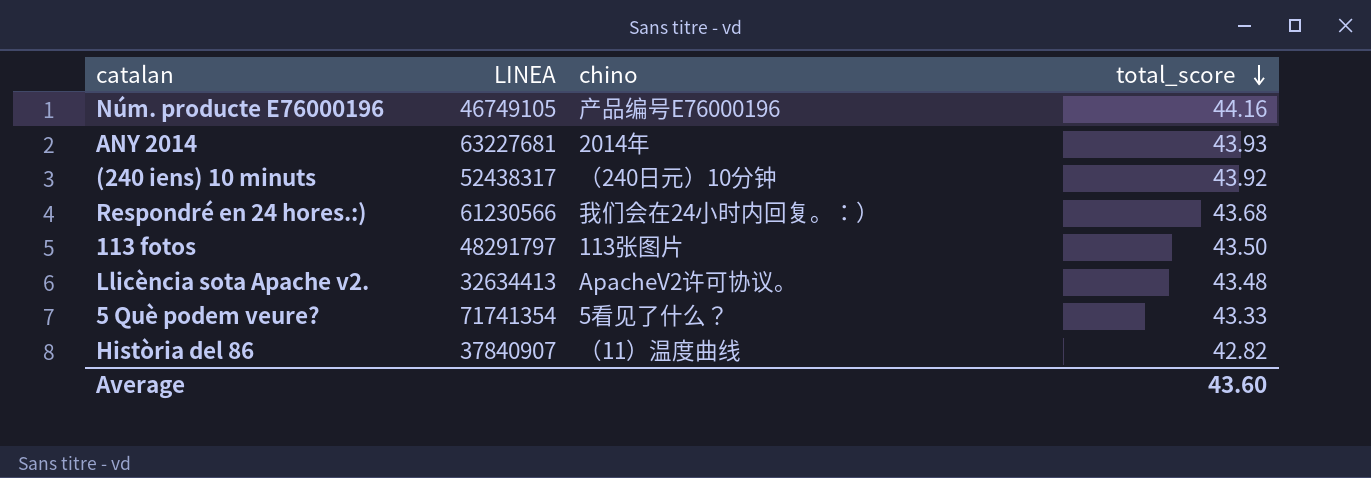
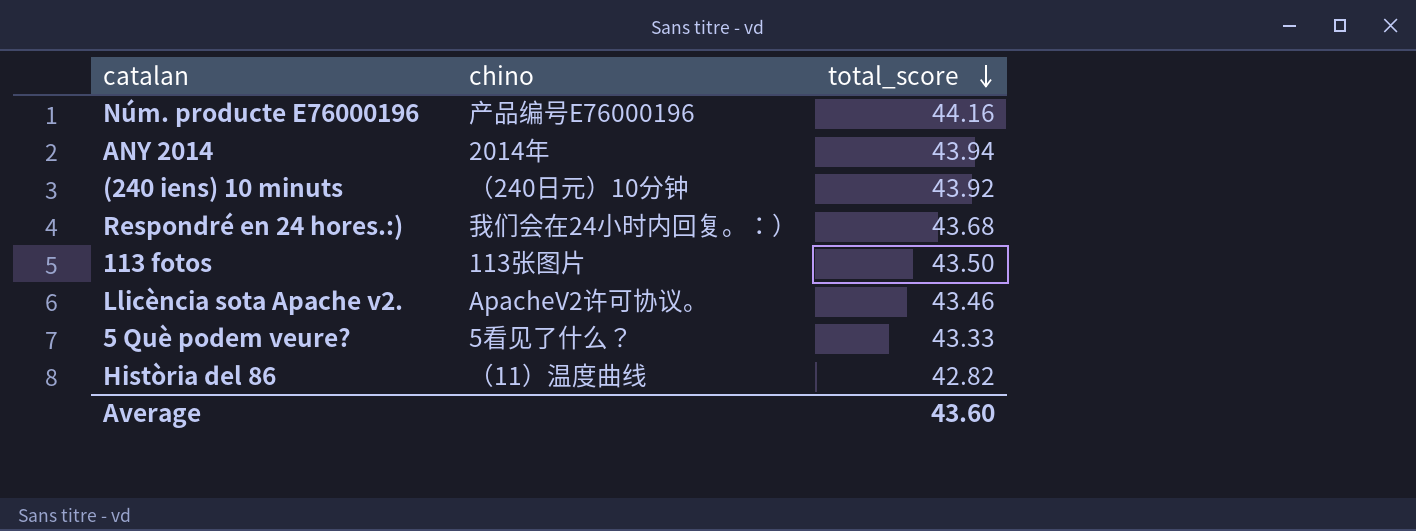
column LINEA | position: 2 -> none
ANY 2014 | total_score: 43.93 -> 43.94
Llicència sota Apache v2. | total_score: 43.48 -> 43.46

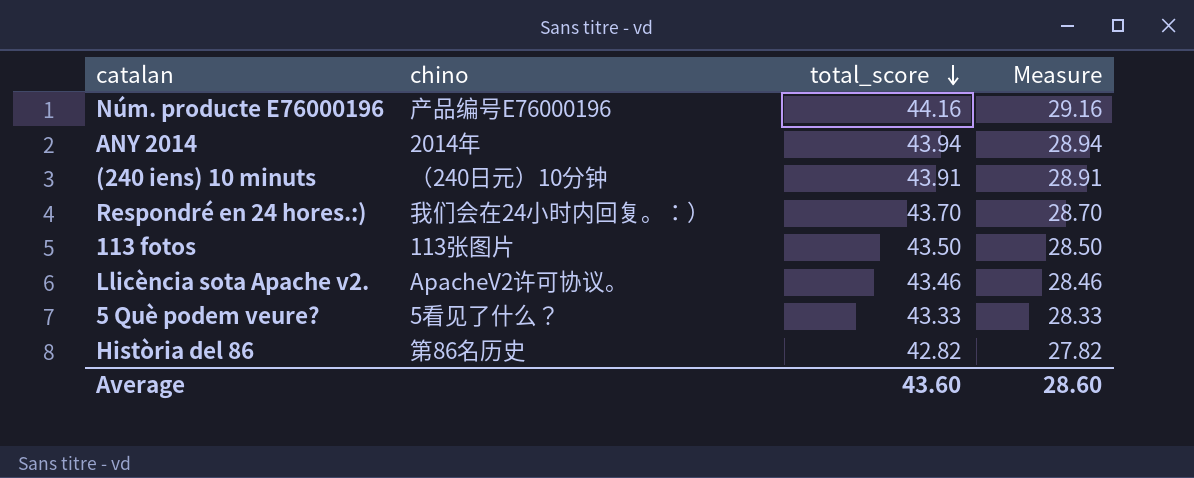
column Measure | formula: none -> [total_score] - 15
(240 iens) 10 minuts | total_score: 43.92 -> 43.91
Respondré en 24 hores.:) | total_score: 43.68 -> 43.70
Història del 86 | chino: （11）温度曲线 -> 第86名历史

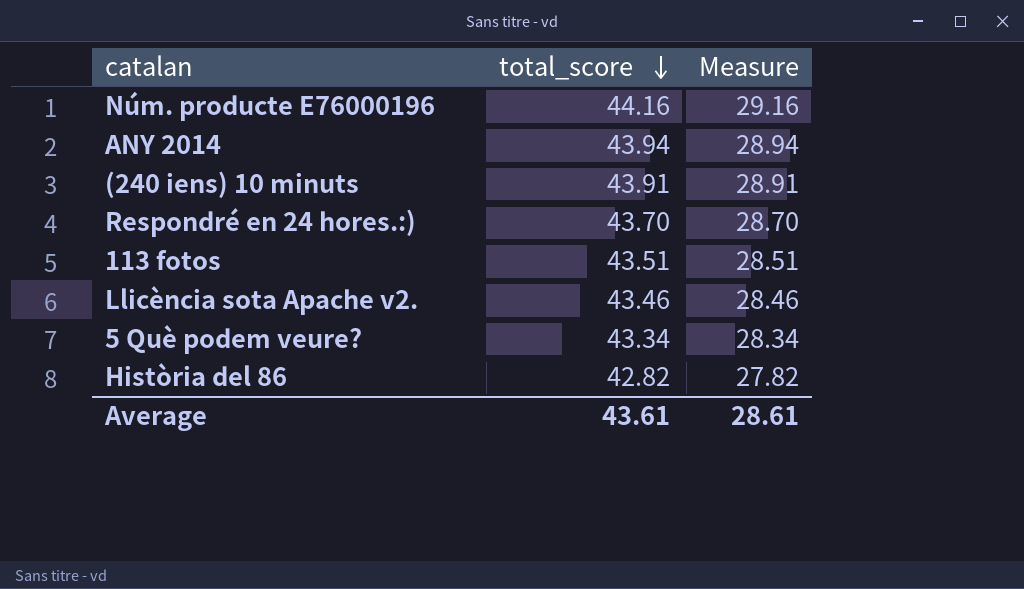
column chino | position: 2 -> none
113 fotos | total_score: 43.50 -> 43.51
113 fotos | Measure: 28.50 -> 28.51
5 Què podem veure? | total_score: 43.33 -> 43.34
5 Què podem veure? | Measure: 28.33 -> 28.34
Average | total_score: 43.60 -> 43.61
Average | Measure: 28.60 -> 28.61

